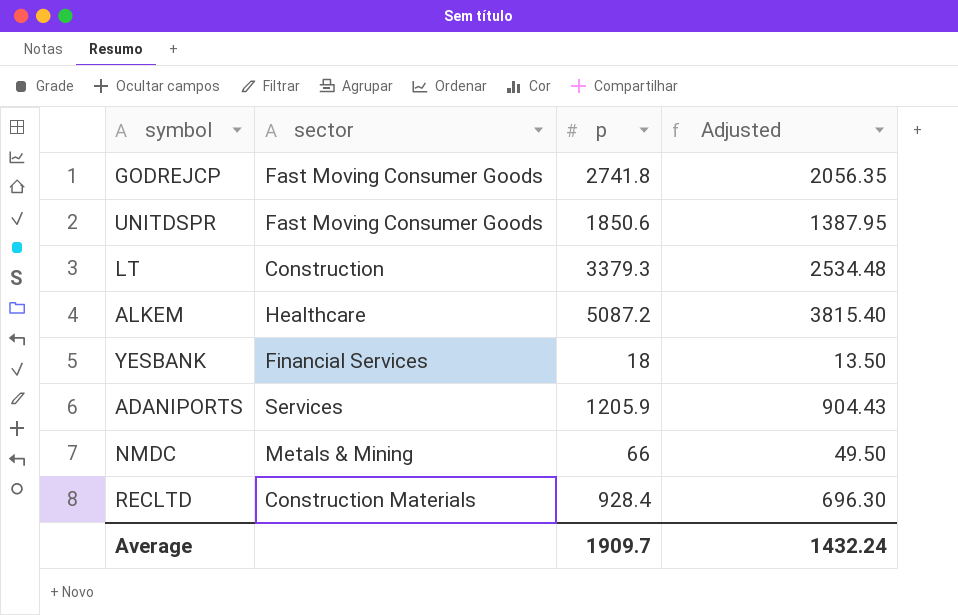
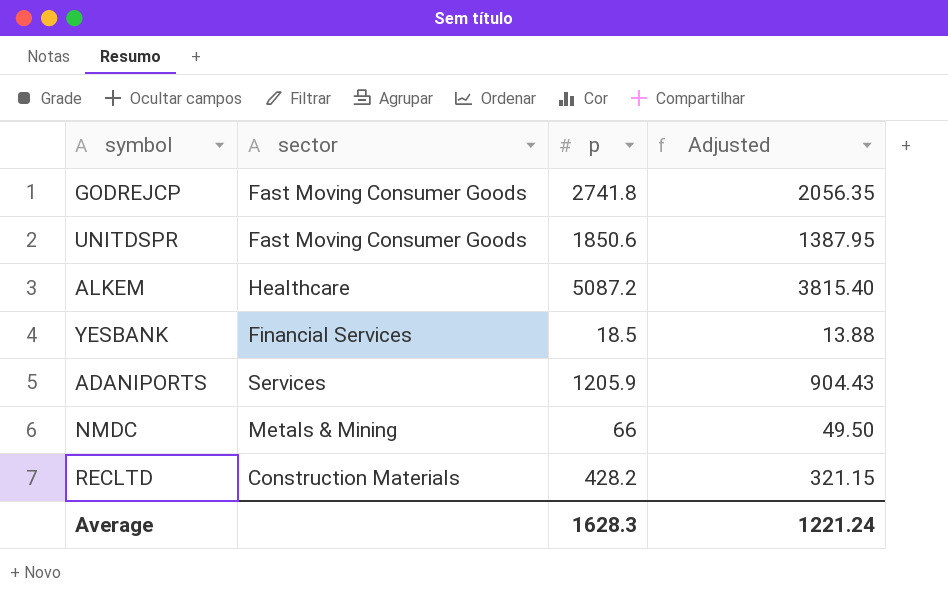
row LT: Construction | 3379.3 | 2534.48 -> none
YESBANK | p: 18 -> 18.5
YESBANK | Adjusted: 13.50 -> 13.88
RECLTD | p: 928.4 -> 428.2
RECLTD | Adjusted: 696.30 -> 321.15
Average | p: 1909.7 -> 1628.3
Average | Adjusted: 1432.24 -> 1221.24

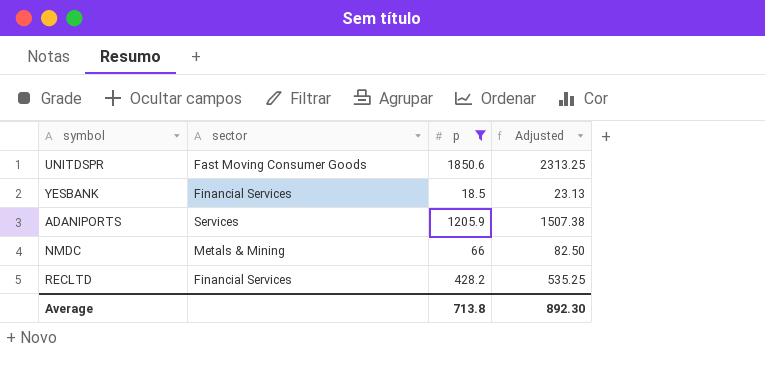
filter: none -> p <= 1850.6
column Adjusted | formula: [p] * 0.75 -> [p] * 1.25
RECLTD | sector: Construction Materials -> Financial Services
Average | p: 1628.3 -> 713.8
Average | Adjusted: 1221.24 -> 892.30

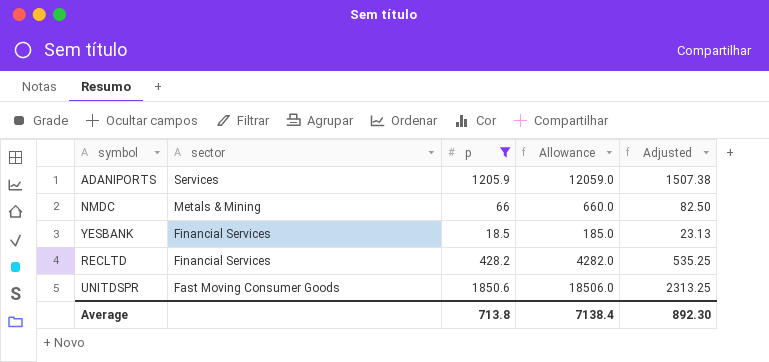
row order: none -> sector descending
column Allowance | formula: none -> [p] * 10

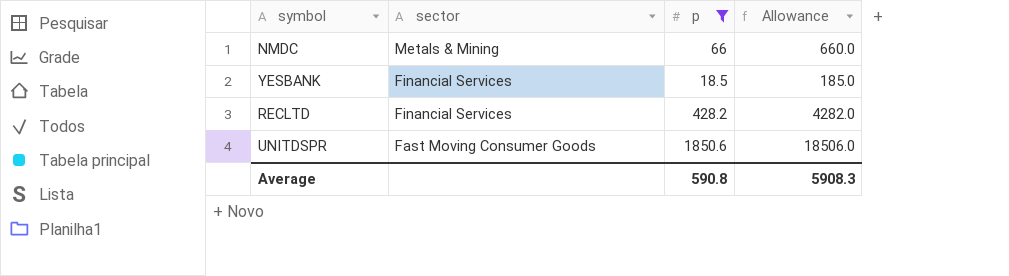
column Adjusted | formula: [p] * 1.25 -> none
row ADANIPORTS: Services | 1205.9 | 12059.0 | 1507.38 -> none
Average | p: 713.8 -> 590.8
Average | Allowance: 7138.4 -> 5908.3

